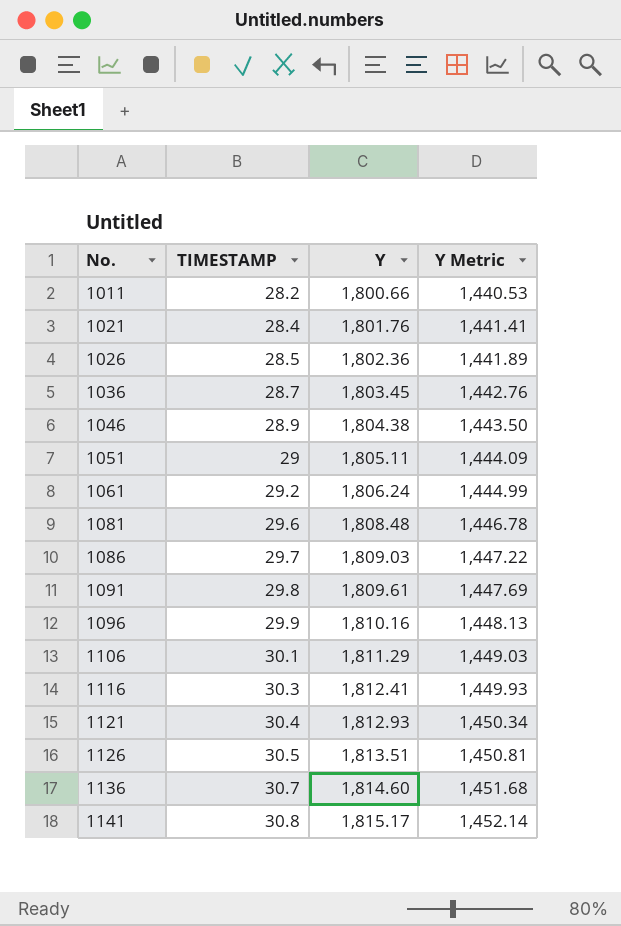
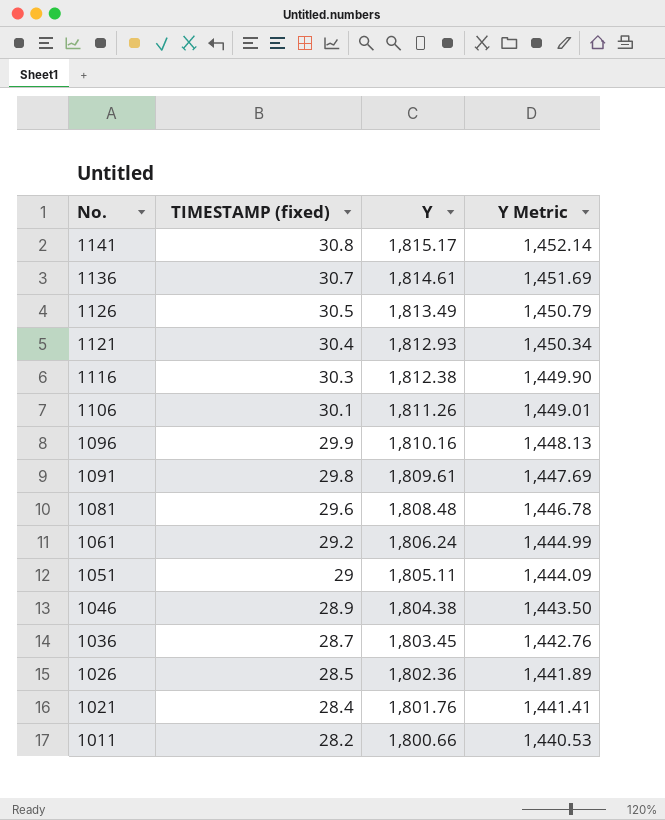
row order: No. ascending -> No. descending
column name: TIMESTAMP -> TIMESTAMP (fixed)
row 1086: 29.7 | 1,809.03 | 1,447.22 -> none
1136 | Y: 1,814.60 -> 1,814.61
1136 | Y Metric: 1,451.68 -> 1,451.69
1126 | Y: 1,813.51 -> 1,813.49
1126 | Y Metric: 1,450.81 -> 1,450.79
1116 | Y: 1,812.41 -> 1,812.38
1116 | Y Metric: 1,449.93 -> 1,449.90
1106 | Y: 1,811.29 -> 1,811.26
1106 | Y Metric: 1,449.03 -> 1,449.01

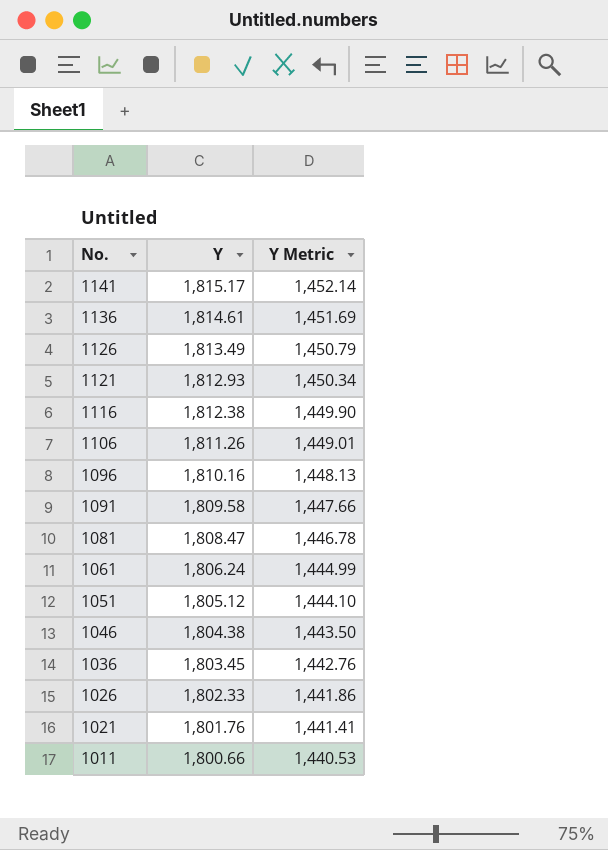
column TIMESTAMP (fixed) | position: 2 -> none
1091 | Y: 1,809.61 -> 1,809.58
1091 | Y Metric: 1,447.69 -> 1,447.66
1081 | Y: 1,808.48 -> 1,808.47
1051 | Y: 1,805.11 -> 1,805.12
1051 | Y Metric: 1,444.09 -> 1,444.10
1026 | Y: 1,802.36 -> 1,802.33
1026 | Y Metric: 1,441.89 -> 1,441.86

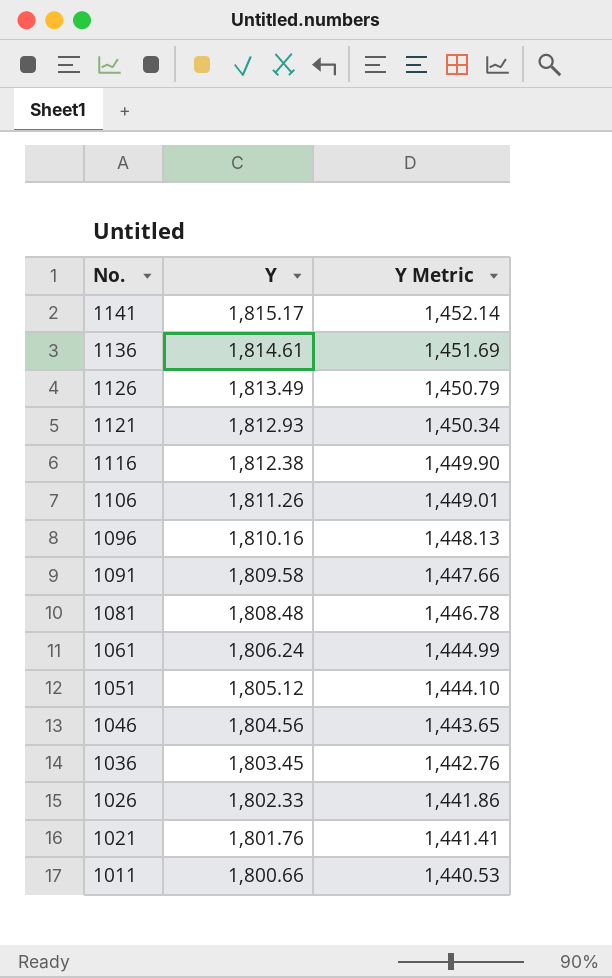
1081 | Y: 1,808.47 -> 1,808.48
1046 | Y: 1,804.38 -> 1,804.56
1046 | Y Metric: 1,443.50 -> 1,443.65

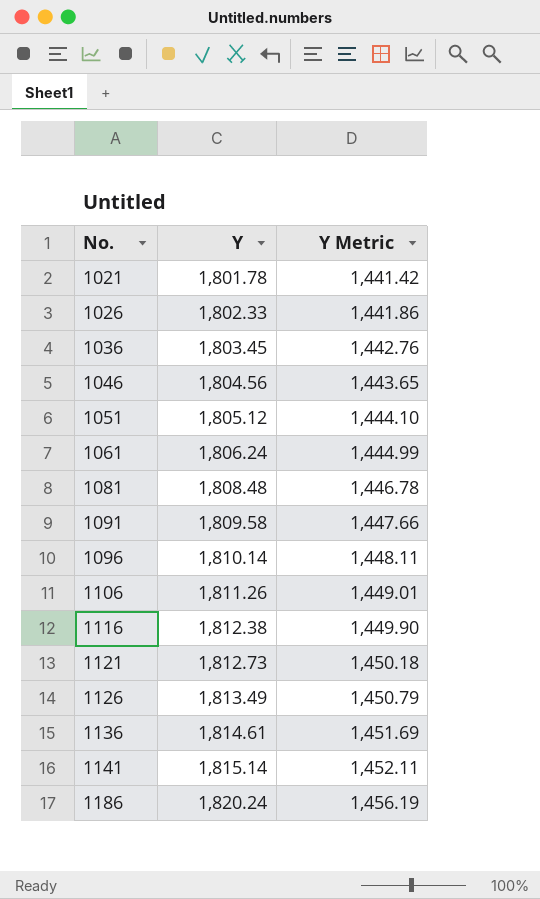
row order: No. descending -> No. ascending
row 1011: 1,800.66 | 1,440.53 -> none
1021 | Y: 1,801.76 -> 1,801.78
1021 | Y Metric: 1,441.41 -> 1,441.42
1096 | Y: 1,810.16 -> 1,810.14
1096 | Y Metric: 1,448.13 -> 1,448.11
1121 | Y: 1,812.93 -> 1,812.73
1121 | Y Metric: 1,450.34 -> 1,450.18
1141 | Y: 1,815.17 -> 1,815.14
1141 | Y Metric: 1,452.14 -> 1,452.11
row 1186: none -> 1,820.24 | 1,456.19

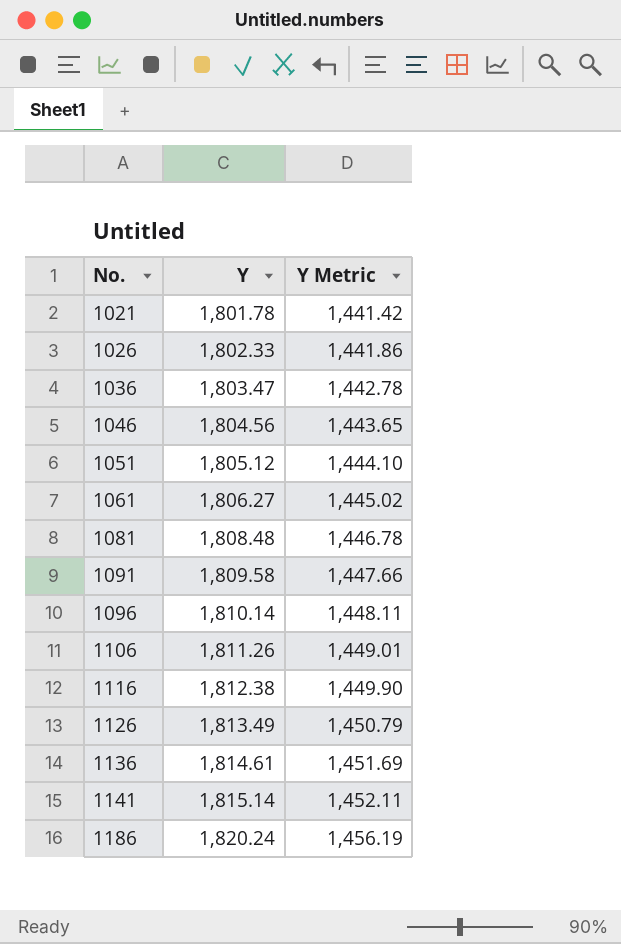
row 1121: 1,812.73 | 1,450.18 -> none
1036 | Y: 1,803.45 -> 1,803.47
1036 | Y Metric: 1,442.76 -> 1,442.78
1061 | Y: 1,806.24 -> 1,806.27
1061 | Y Metric: 1,444.99 -> 1,445.02

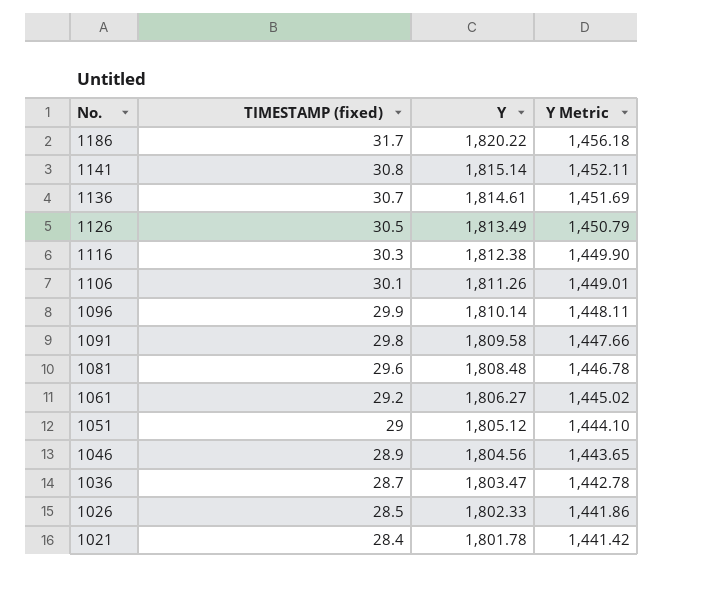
row order: No. ascending -> No. descending
column TIMESTAMP (fixed) | position: none -> 2
1186 | Y: 1,820.24 -> 1,820.22
1186 | Y Metric: 1,456.19 -> 1,456.18

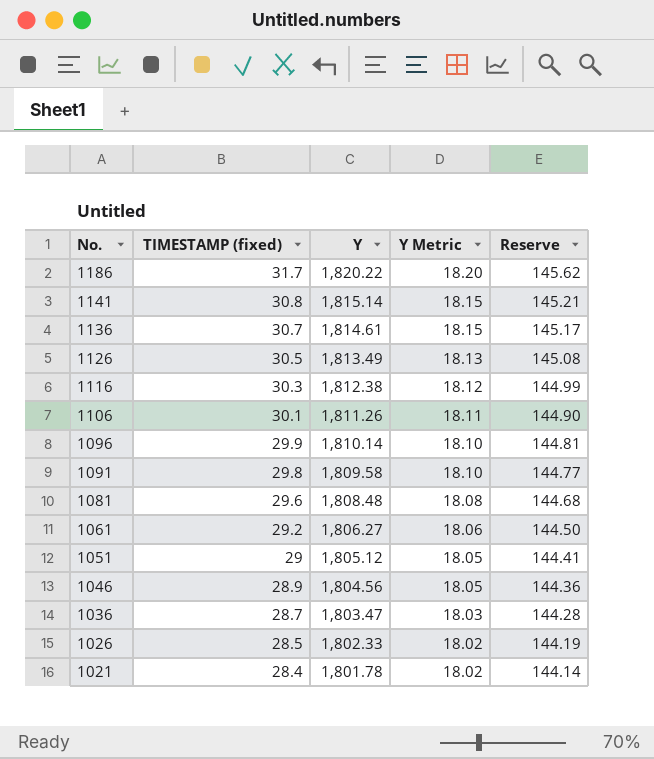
column Y Metric | formula: [Y] * 0.8 -> [Y] * 0.01
column Reserve | formula: none -> [Y] * 0.08

